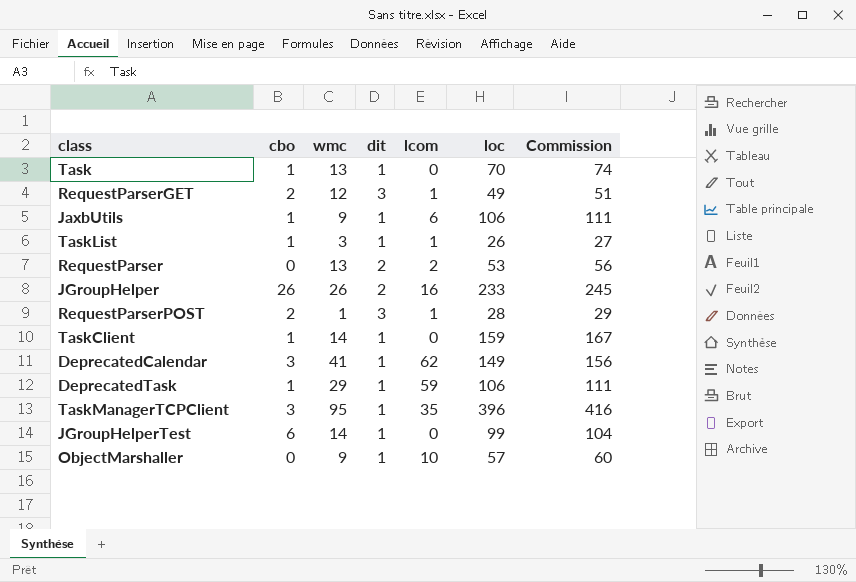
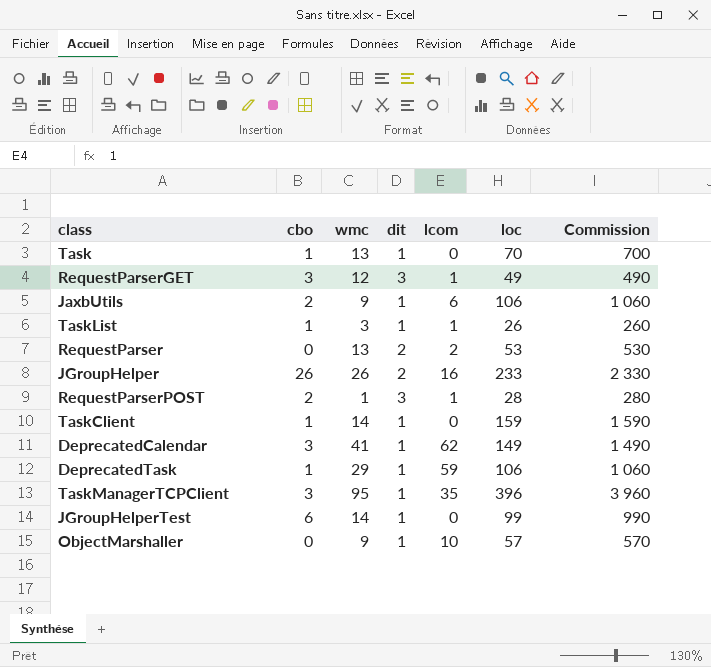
column Commission | formula: [loc] * 1,05 -> [loc] * 10
RequestParserGET | cbo: 2 -> 3
JaxbUtils | cbo: 1 -> 2

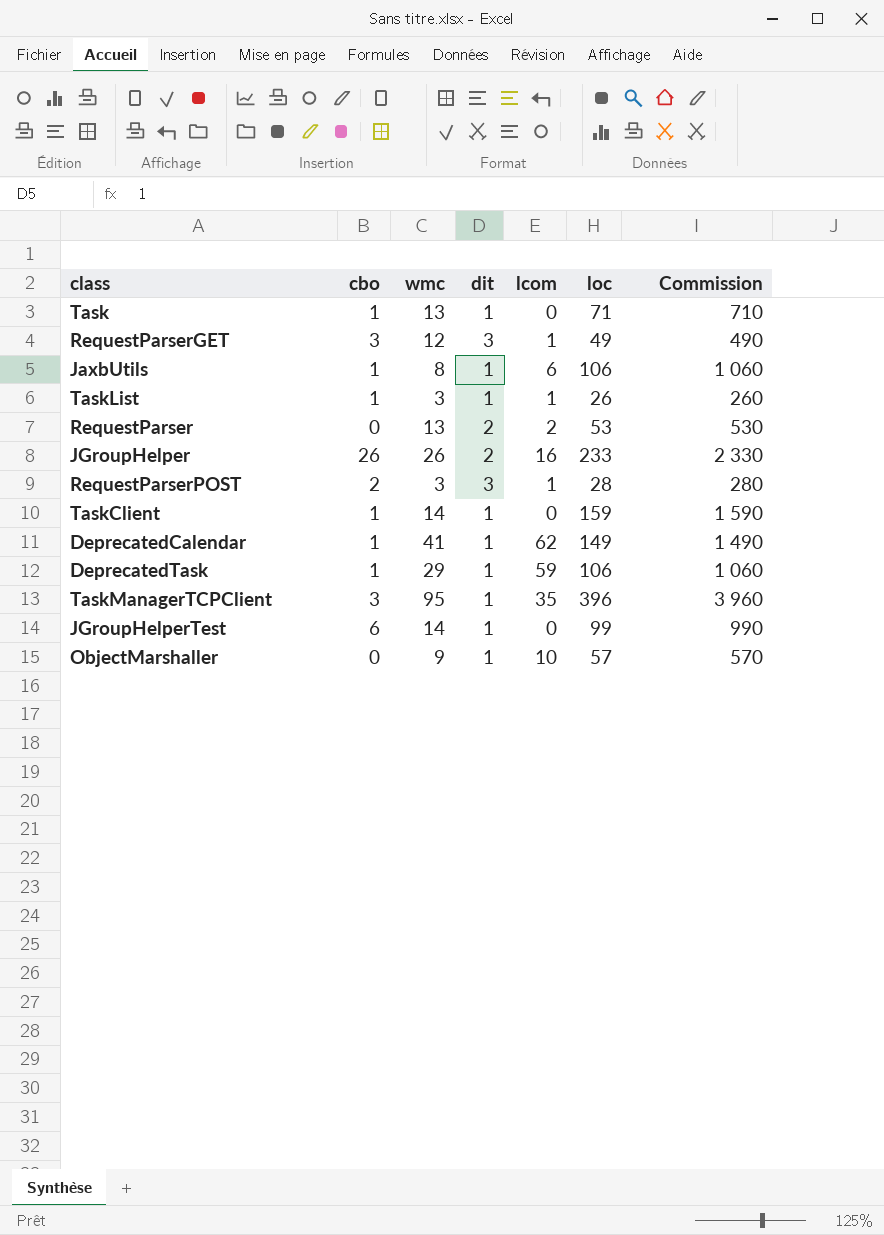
Task | loc: 70 -> 71
Task | Commission: 700 -> 710
JaxbUtils | cbo: 2 -> 1
JaxbUtils | wmc: 9 -> 8
RequestParserPOST | wmc: 1 -> 3
DeprecatedCalendar | cbo: 3 -> 1

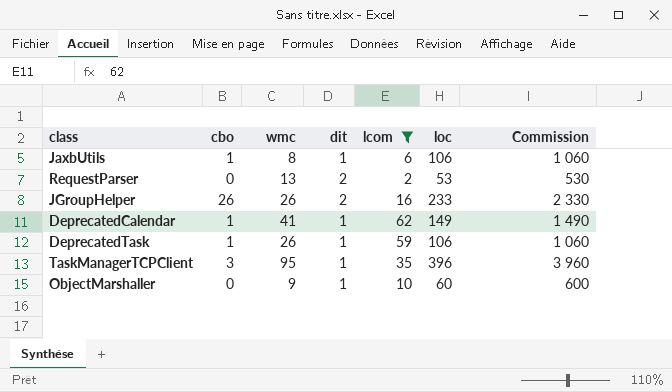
filter: none -> lcom >= 2
DeprecatedTask | wmc: 29 -> 26
ObjectMarshaller | loc: 57 -> 60
ObjectMarshaller | Commission: 570 -> 600

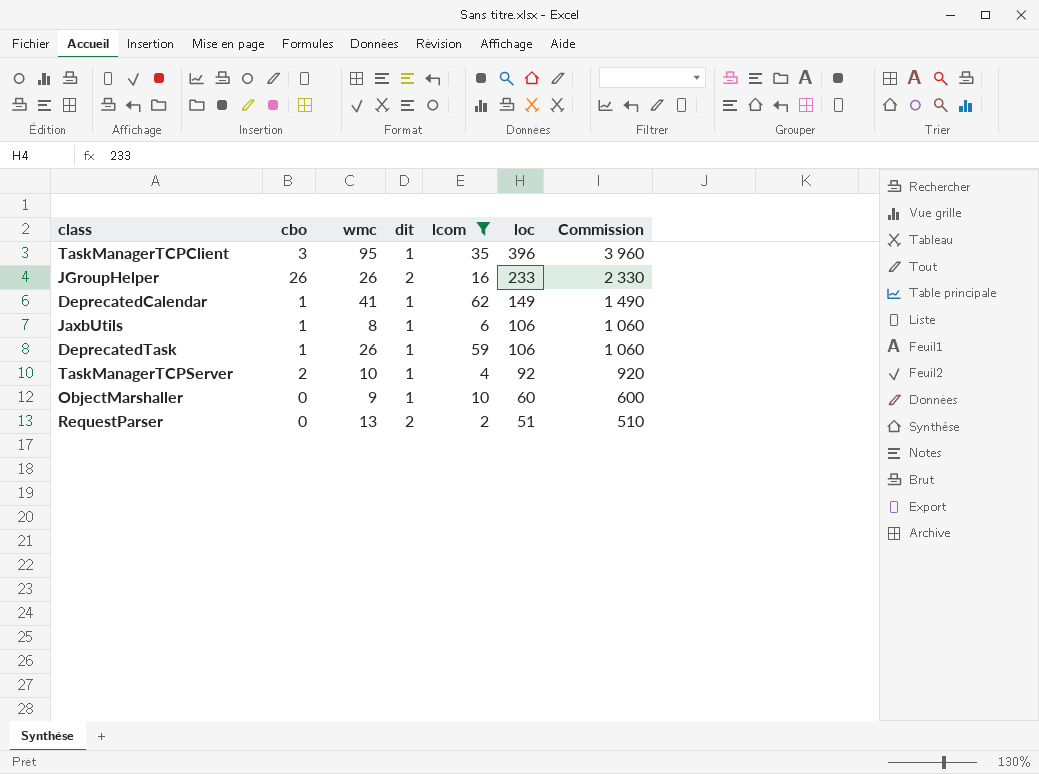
row order: none -> loc descending
row TaskManagerTCPServer: none -> 2 | 10 | 1 | 4 | 92 | 920
RequestParser | loc: 53 -> 51
RequestParser | Commission: 530 -> 510

